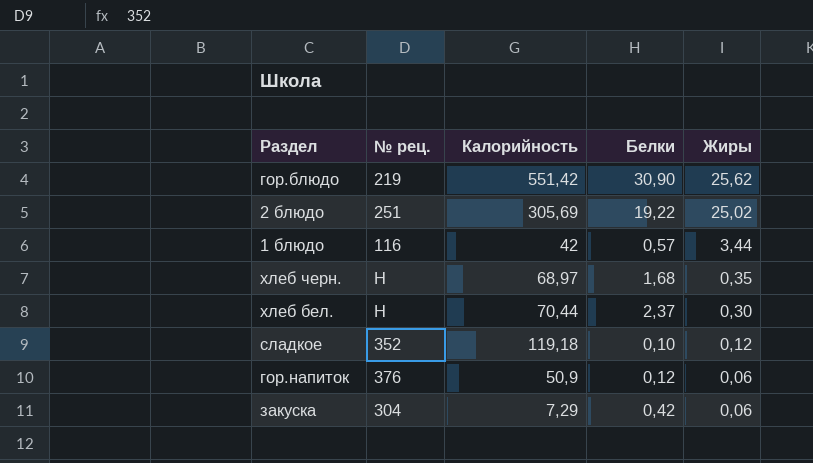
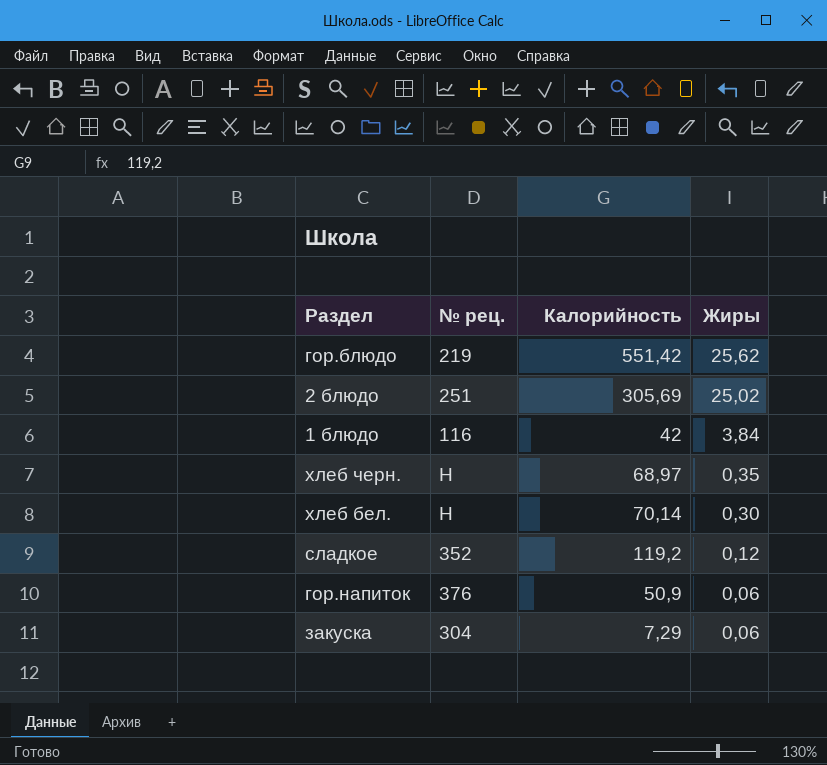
column Белки | position: 4 -> none
1 блюдо | Жиры: 3,44 -> 3,84
хлеб бел. | Калорийность: 70,44 -> 70,14
сладкое | Калорийность: 119,18 -> 119,2

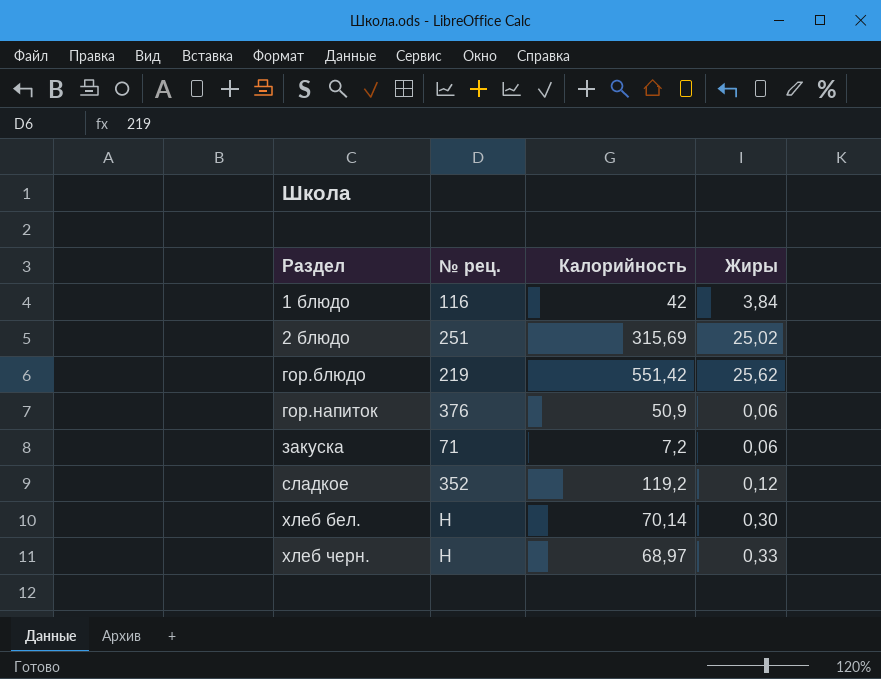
row order: Жиры descending -> Раздел ascending
2 блюдо | Калорийность: 305,69 -> 315,69
закуска | № рец.: 304 -> 71
закуска | Калорийность: 7,29 -> 7,2
хлеб черн. | Жиры: 0,35 -> 0,33

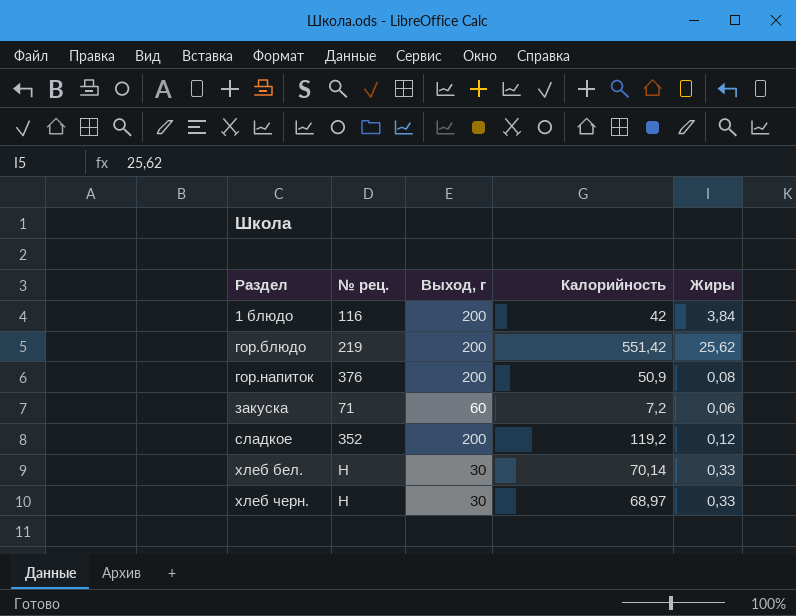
column Выход, г | position: none -> 3
row 2 блюдо: 251 | 315,69 | 25,02 -> none
гор.напиток | Жиры: 0,06 -> 0,08
хлеб бел. | Жиры: 0,30 -> 0,33

